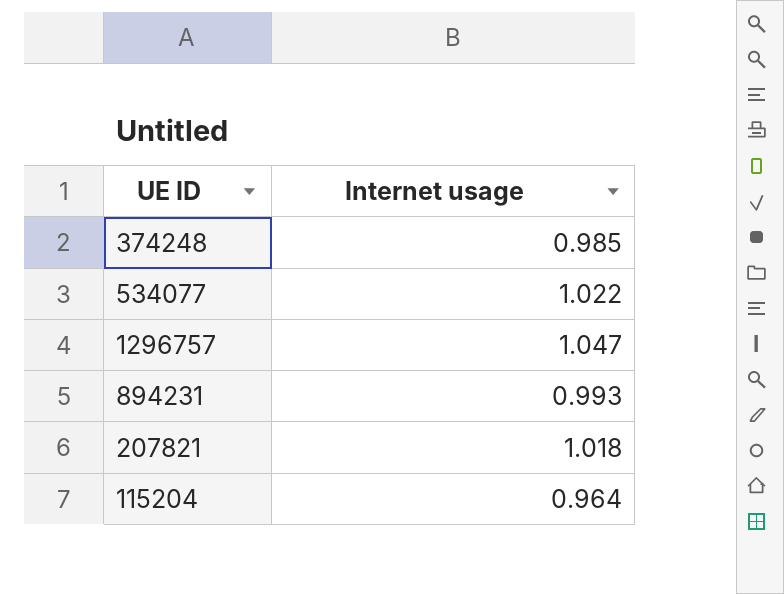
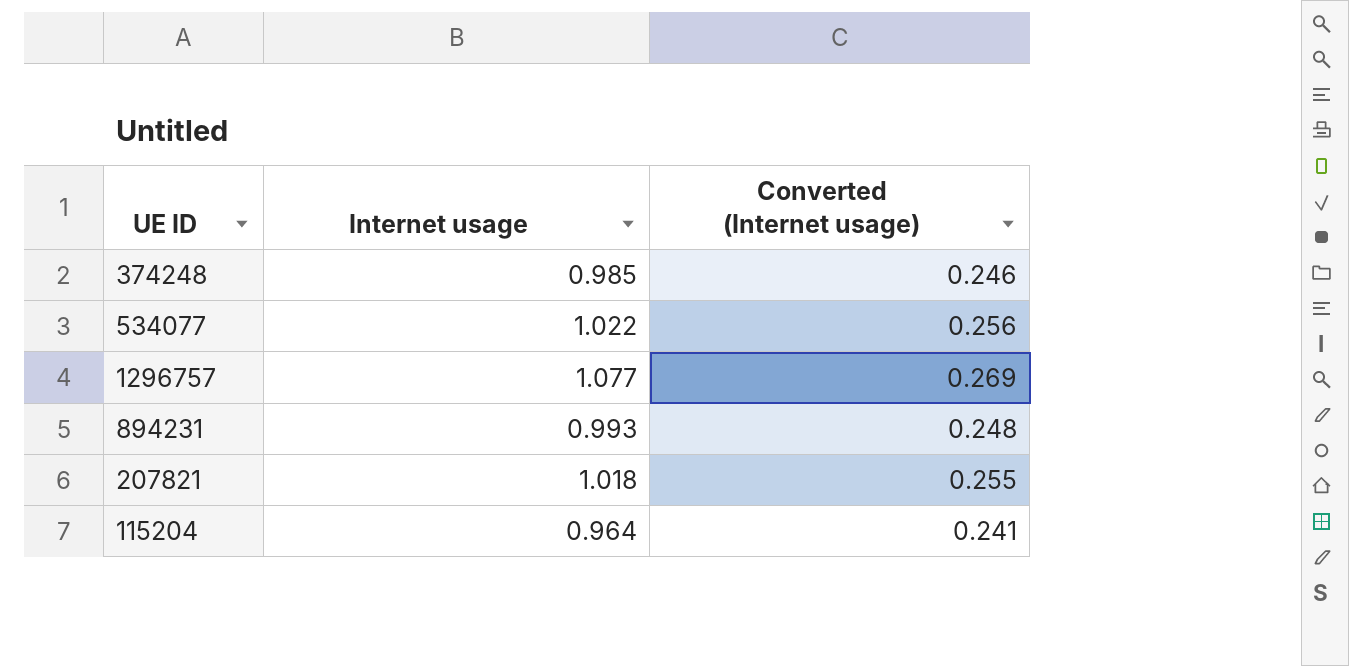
column Converted (Internet usage) | formula: none -> [Internet usage] * 0.25
1296757 | Internet usage: 1.047 -> 1.077

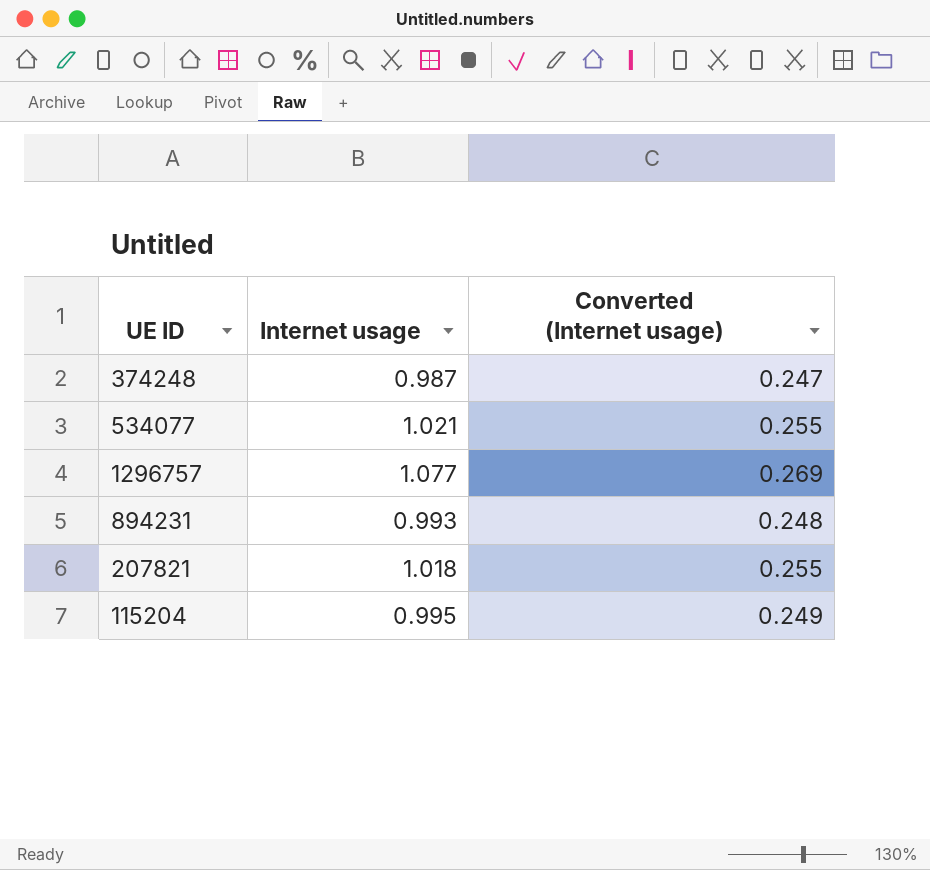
374248 | Internet usage: 0.985 -> 0.987
374248 | Converted (Internet usage): 0.246 -> 0.247
534077 | Internet usage: 1.022 -> 1.021
534077 | Converted (Internet usage): 0.256 -> 0.255
115204 | Internet usage: 0.964 -> 0.995
115204 | Converted (Internet usage): 0.241 -> 0.249

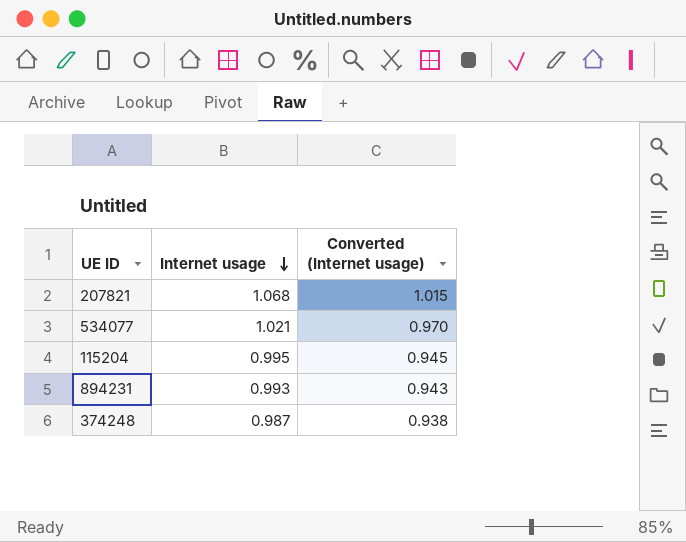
row order: none -> Internet usage descending
column Converted (Internet usage) | formula: [Internet usage] * 0.25 -> [Internet usage] * 0.95
row 1296757: 1.077 | 0.269 -> none
207821 | Internet usage: 1.018 -> 1.068

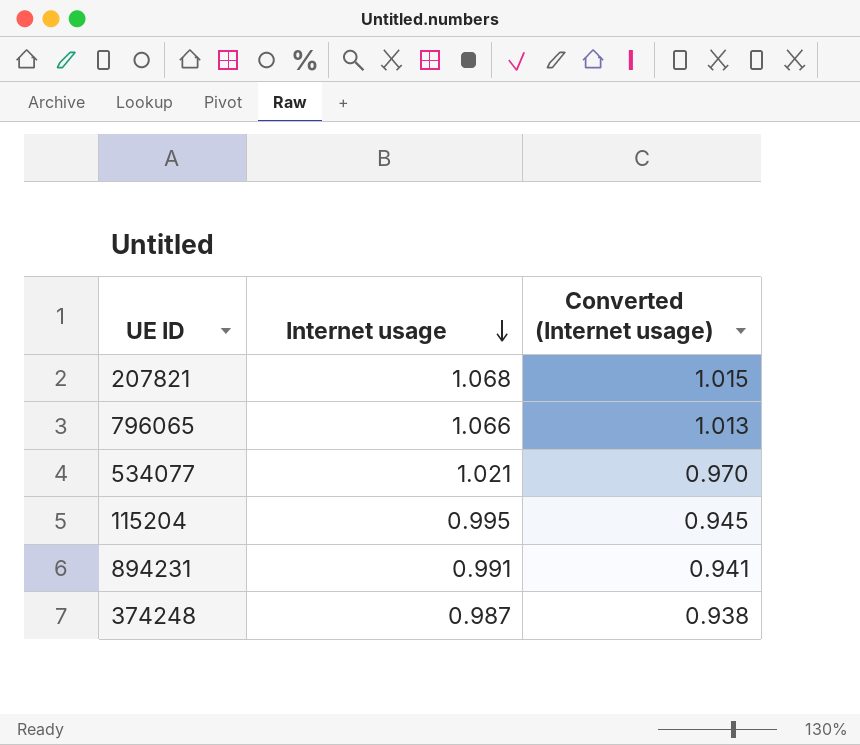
row 796065: none -> 1.066 | 1.013
894231 | Internet usage: 0.993 -> 0.991
894231 | Converted (Internet usage): 0.943 -> 0.941

